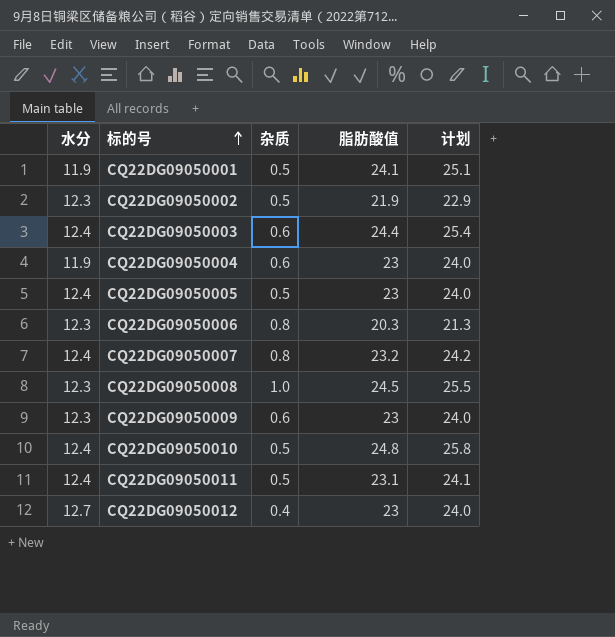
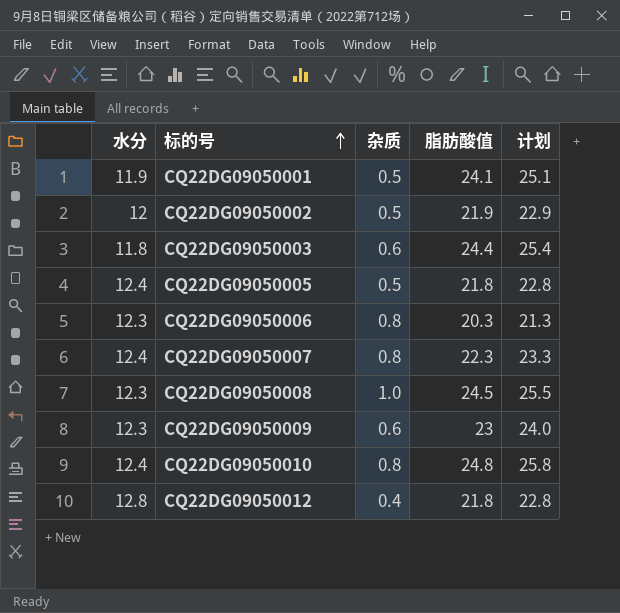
row CQ22DG09050004: 11.9 | 0.6 | 23 | 24.0 -> none
row CQ22DG09050011: 12.4 | 0.5 | 23.1 | 24.1 -> none
CQ22DG09050002 | 水分: 12.3 -> 12
CQ22DG09050003 | 水分: 12.4 -> 11.8
CQ22DG09050005 | 脂肪酸值: 23 -> 21.8
CQ22DG09050005 | 计划: 24.0 -> 22.8
CQ22DG09050007 | 脂肪酸值: 23.2 -> 22.3
CQ22DG09050007 | 计划: 24.2 -> 23.3
CQ22DG09050010 | 杂质: 0.5 -> 0.8
CQ22DG09050012 | 水分: 12.7 -> 12.8
CQ22DG09050012 | 脂肪酸值: 23 -> 21.8
CQ22DG09050012 | 计划: 24.0 -> 22.8

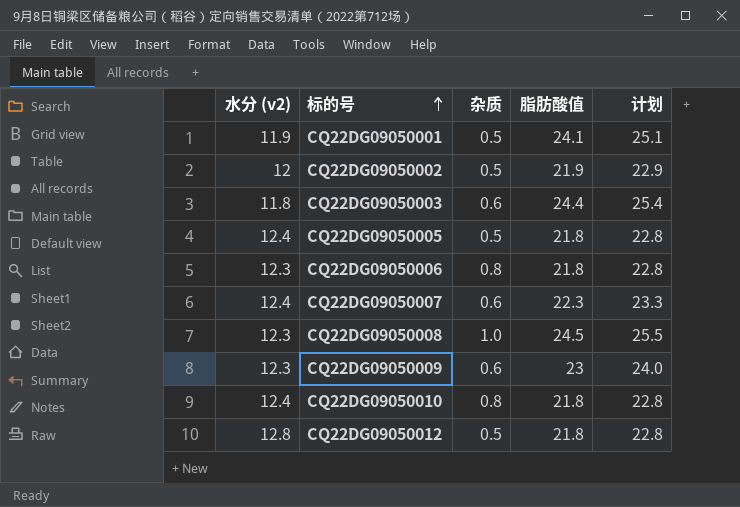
column name: 水分 -> 水分 (v2)
CQ22DG09050006 | 脂肪酸值: 20.3 -> 21.8
CQ22DG09050006 | 计划: 21.3 -> 22.8
CQ22DG09050007 | 杂质: 0.8 -> 0.6
CQ22DG09050010 | 脂肪酸值: 24.8 -> 21.8
CQ22DG09050010 | 计划: 25.8 -> 22.8
CQ22DG09050012 | 杂质: 0.4 -> 0.5

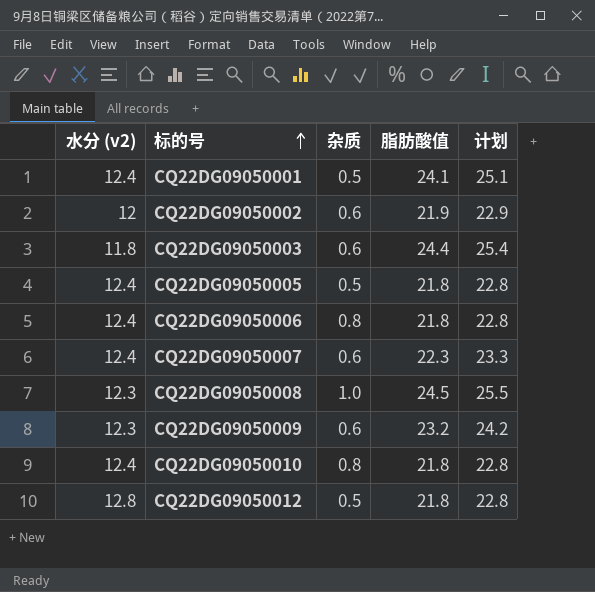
CQ22DG09050001 | 水分 (v2): 11.9 -> 12.4
CQ22DG09050002 | 杂质: 0.5 -> 0.6
CQ22DG09050006 | 水分 (v2): 12.3 -> 12.4
CQ22DG09050009 | 脂肪酸值: 23 -> 23.2
CQ22DG09050009 | 计划: 24.0 -> 24.2

